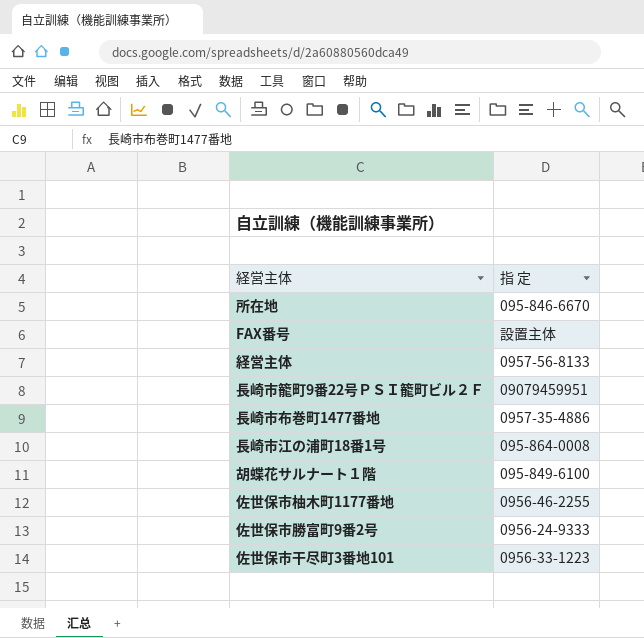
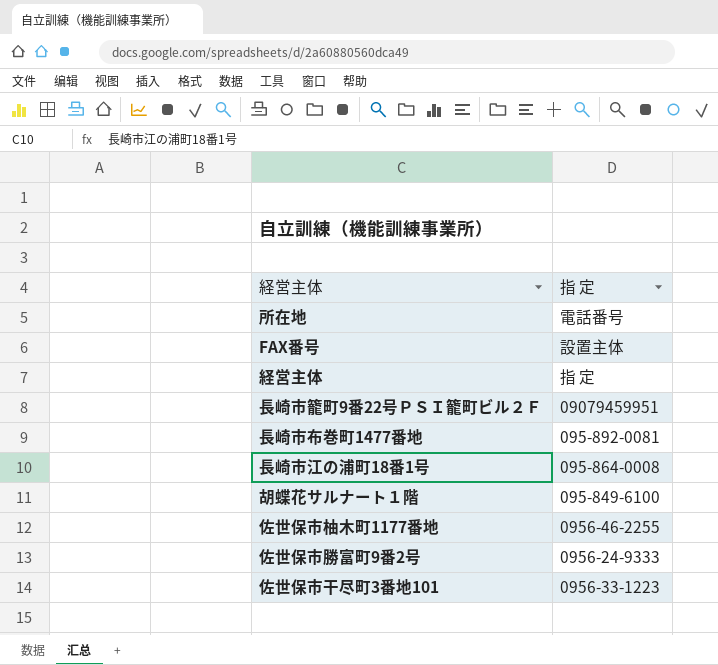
所在地 | 指 定: 095-846-6670 -> 電話番号
経営主体 | 指 定: 0957-56-8133 -> 指 定
長崎市布巻町1477番地 | 指 定: 0957-35-4886 -> 095-892-0081

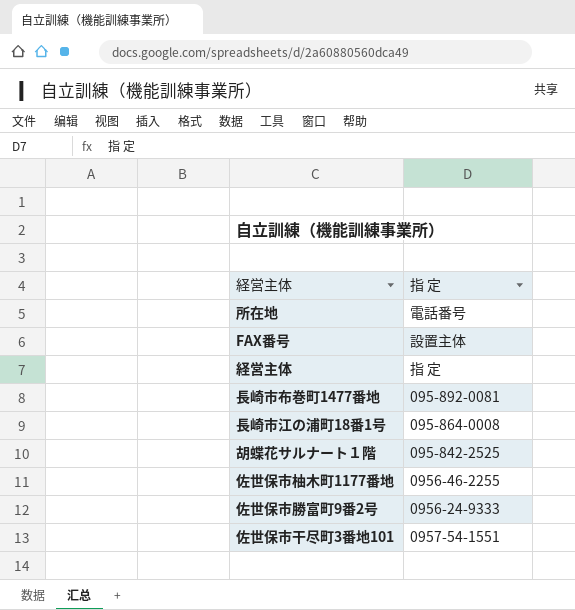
row 長崎市籠町9番22号ＰＳＩ籠町ビル２Ｆ: 09079459951 -> none
胡蝶花サルナート１階 | 指 定: 095-849-6100 -> 095-842-2525
佐世保市干尽町3番地101 | 指 定: 0956-33-1223 -> 0957-54-1551

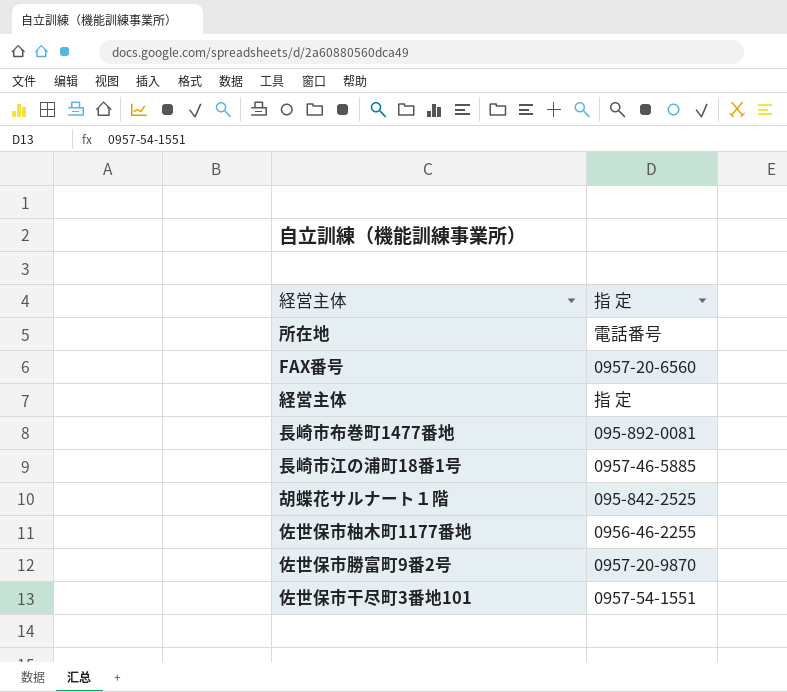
FAX番号 | 指 定: 設置主体 -> 0957-20-6560
長崎市江の浦町18番1号 | 指 定: 095-864-0008 -> 0957-46-5885
佐世保市勝富町9番2号 | 指 定: 0956-24-9333 -> 0957-20-9870

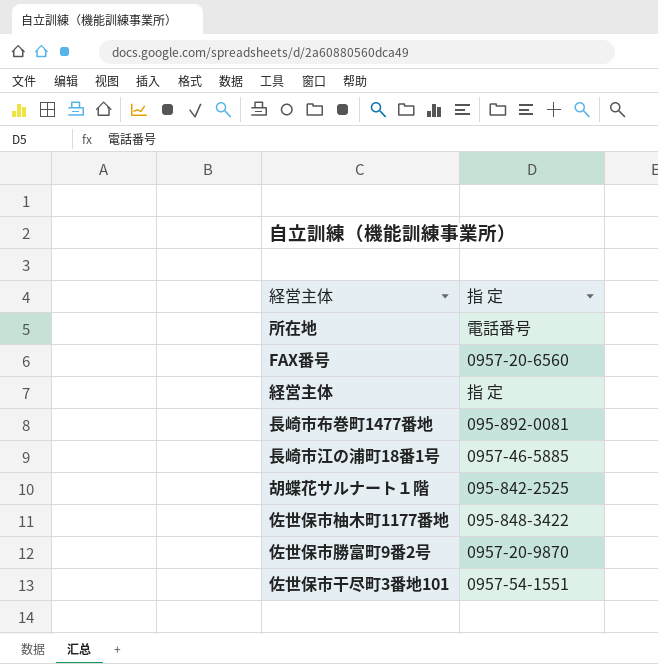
佐世保市柚木町1177番地 | 指 定: 0956-46-2255 -> 095-848-3422

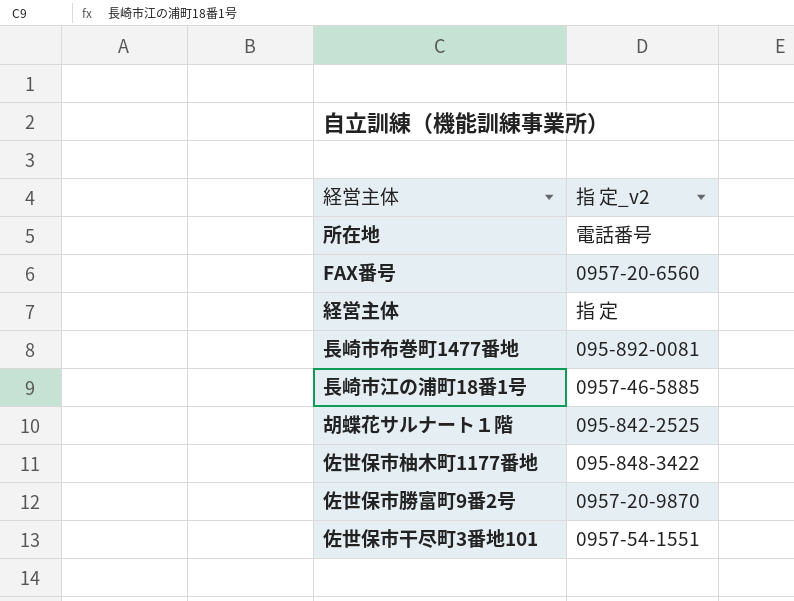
column name: 指 定 -> 指 定_v2

